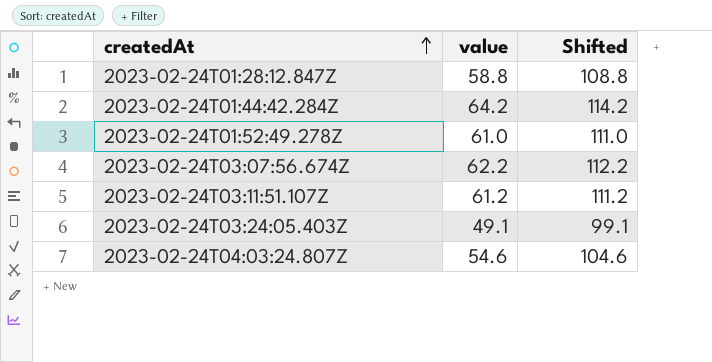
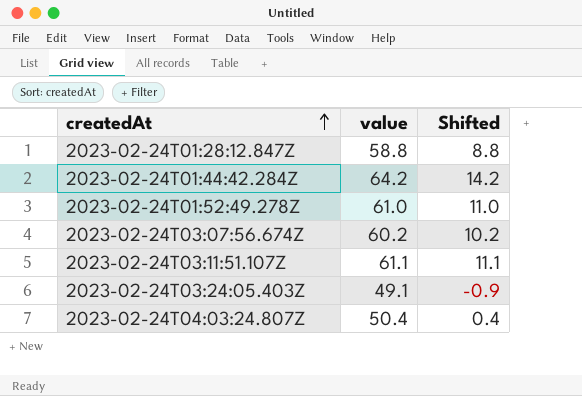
column Shifted | formula: [value] + 50 -> [value] - 50
2023-02-24T03:07:56.674Z | value: 62.2 -> 60.2
2023-02-24T03:11:51.107Z | value: 61.2 -> 61.1
2023-02-24T04:03:24.807Z | value: 54.6 -> 50.4

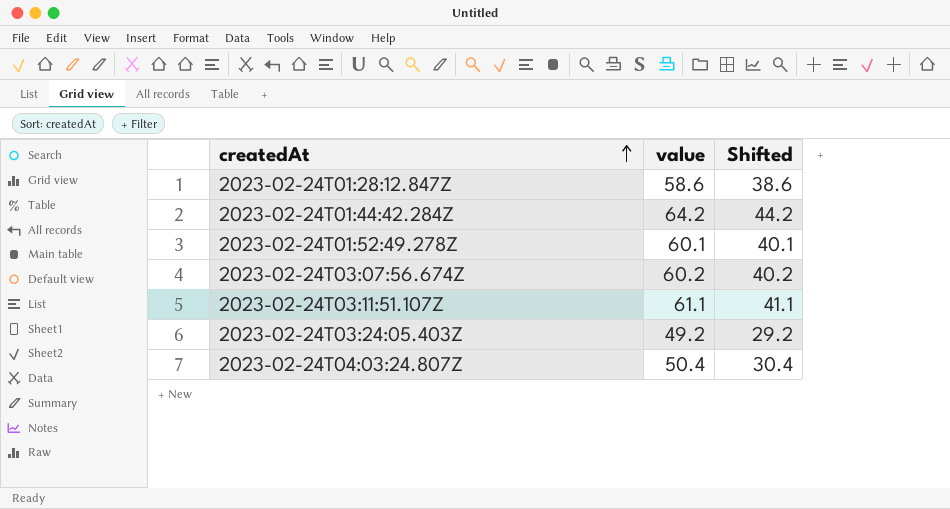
column Shifted | formula: [value] - 50 -> [value] - 20
2023-02-24T01:28:12.847Z | value: 58.8 -> 58.6
2023-02-24T01:52:49.278Z | value: 61.0 -> 60.1
2023-02-24T03:24:05.403Z | value: 49.1 -> 49.2

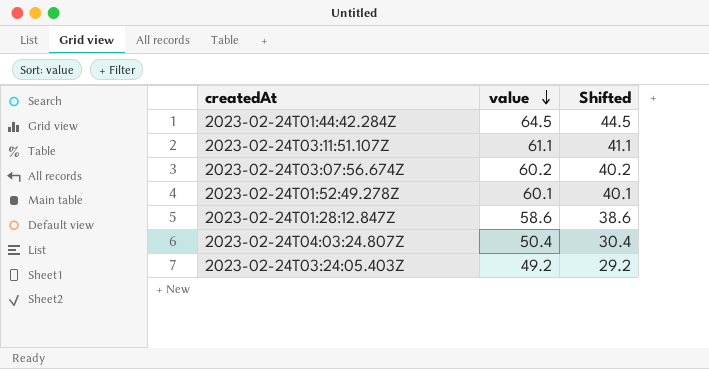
row order: createdAt ascending -> value descending
2023-02-24T01:44:42.284Z | value: 64.2 -> 64.5
2023-02-24T01:44:42.284Z | Shifted: 44.2 -> 44.5

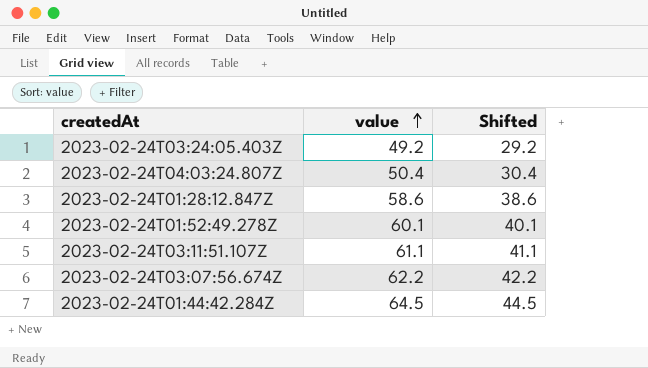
row order: value descending -> value ascending
2023-02-24T03:07:56.674Z | value: 60.2 -> 62.2
2023-02-24T03:07:56.674Z | Shifted: 40.2 -> 42.2

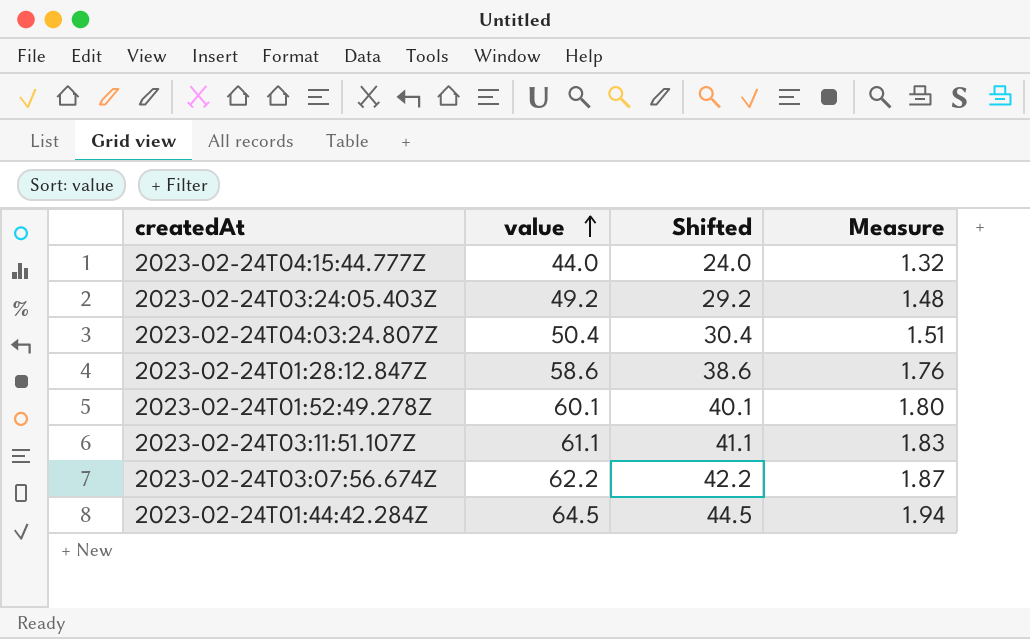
column Measure | formula: none -> [value] * 0.03
row 2023-02-24T04:15:44.777Z: none -> 44.0 | 24.0 | 1.32

